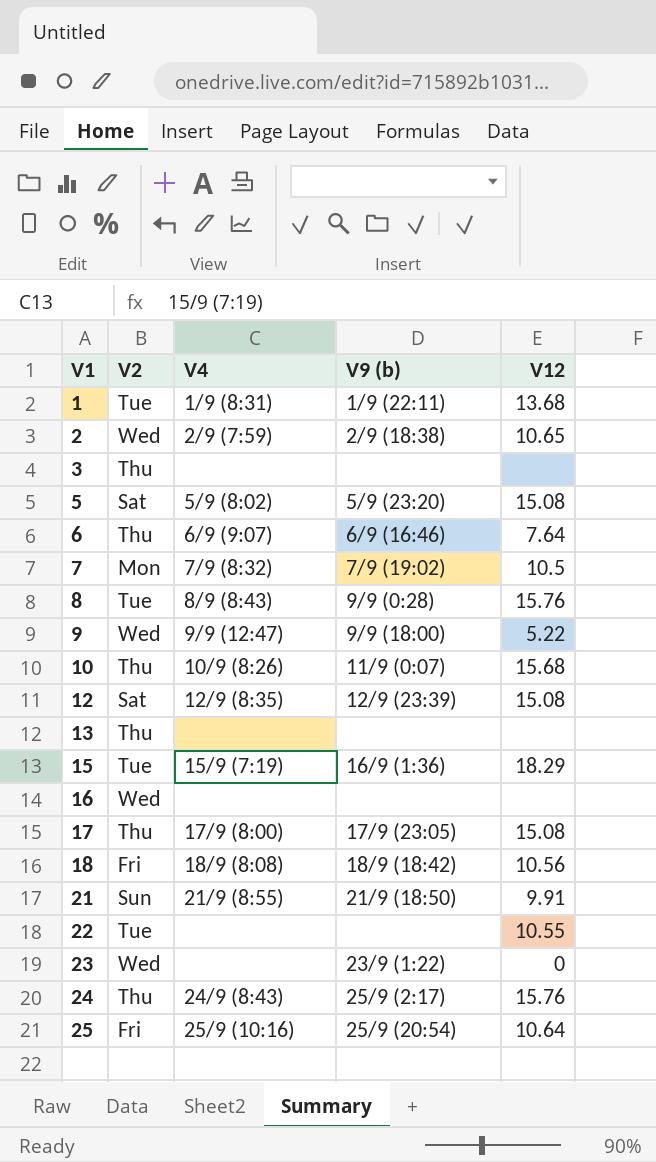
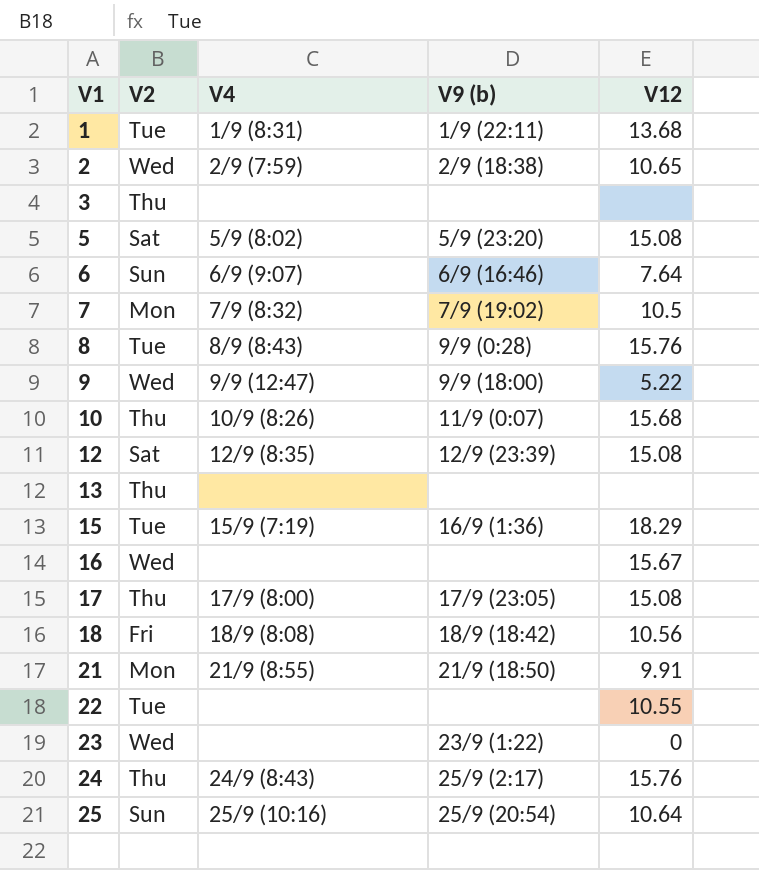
6 | V2: Thu -> Sun
16 | V12: none -> 15.67
21 | V2: Sun -> Mon
25 | V2: Fri -> Sun

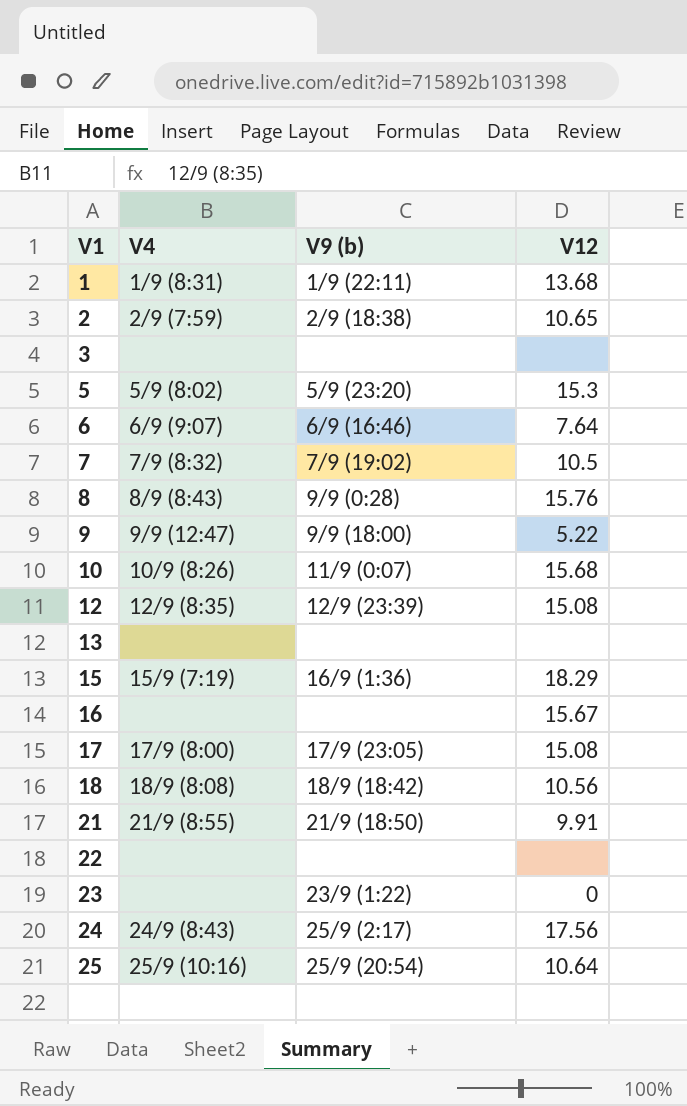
column V2 | position: 2 -> none
5 | V12: 15.08 -> 15.3
22 | V12: 10.55 -> none
24 | V12: 15.76 -> 17.56

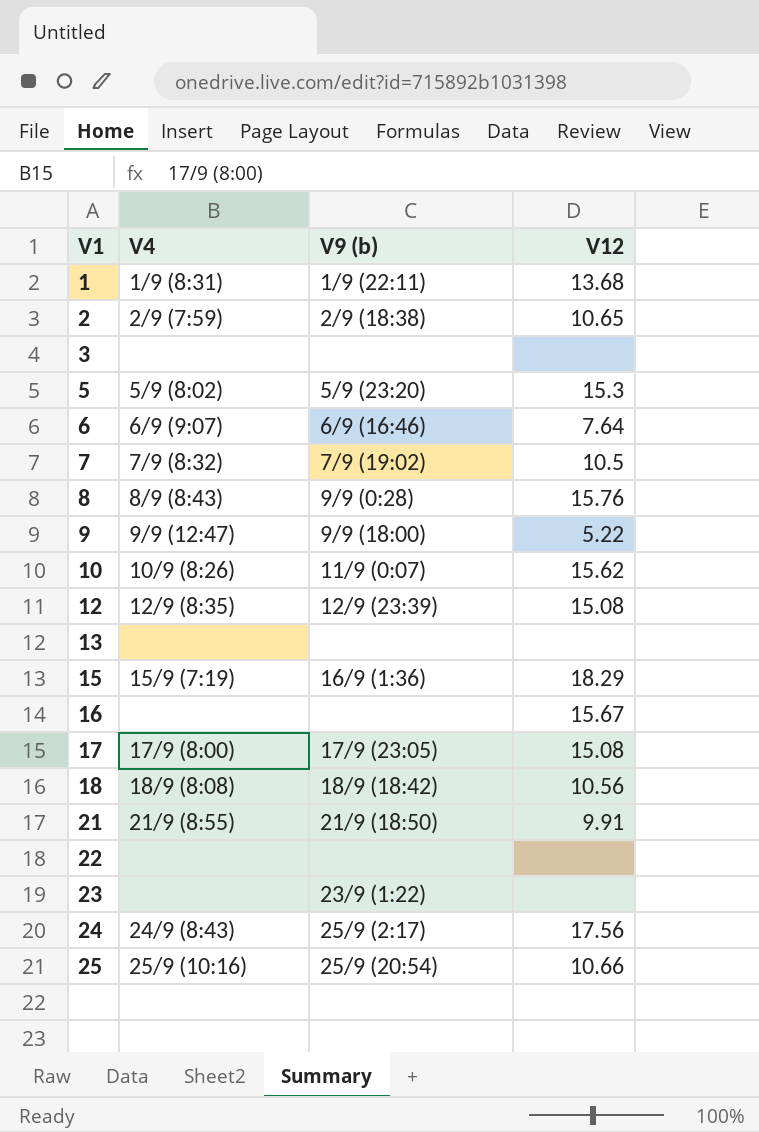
10 | V12: 15.68 -> 15.62
23 | V12: 0 -> none
25 | V12: 10.64 -> 10.66

